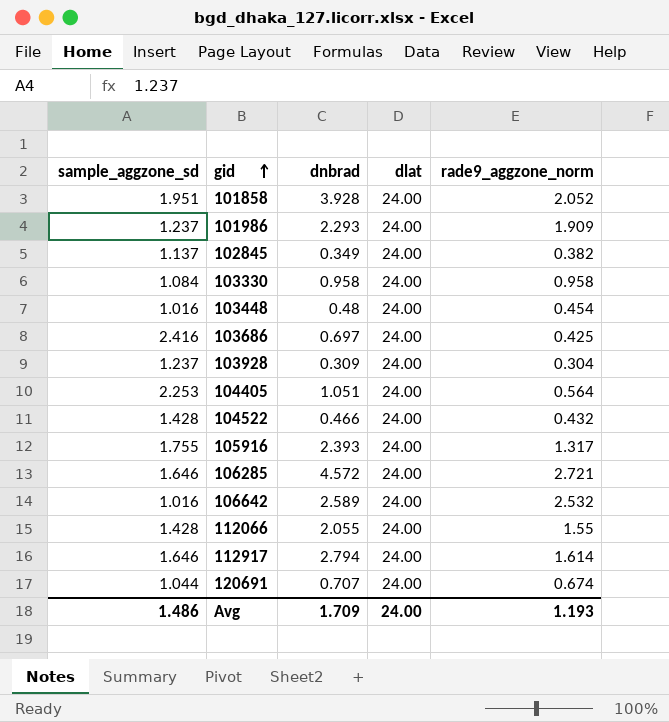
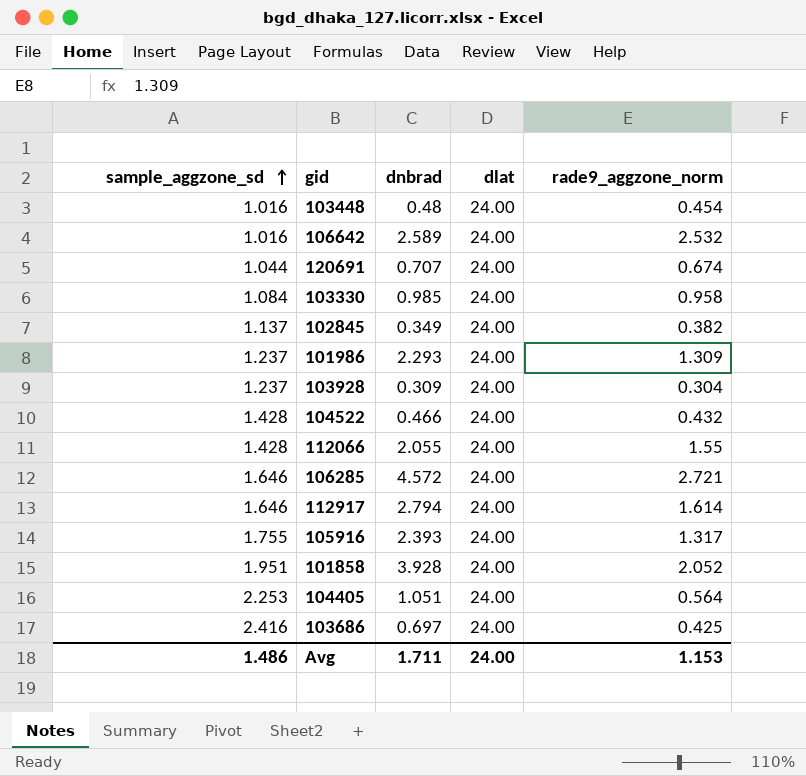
row order: gid ascending -> sample_aggzone_sd ascending
103330 | dnbrad: 0.958 -> 0.985
101986 | rade9_aggzone_norm: 1.909 -> 1.309
Avg | dnbrad: 1.709 -> 1.711
Avg | rade9_aggzone_norm: 1.193 -> 1.153

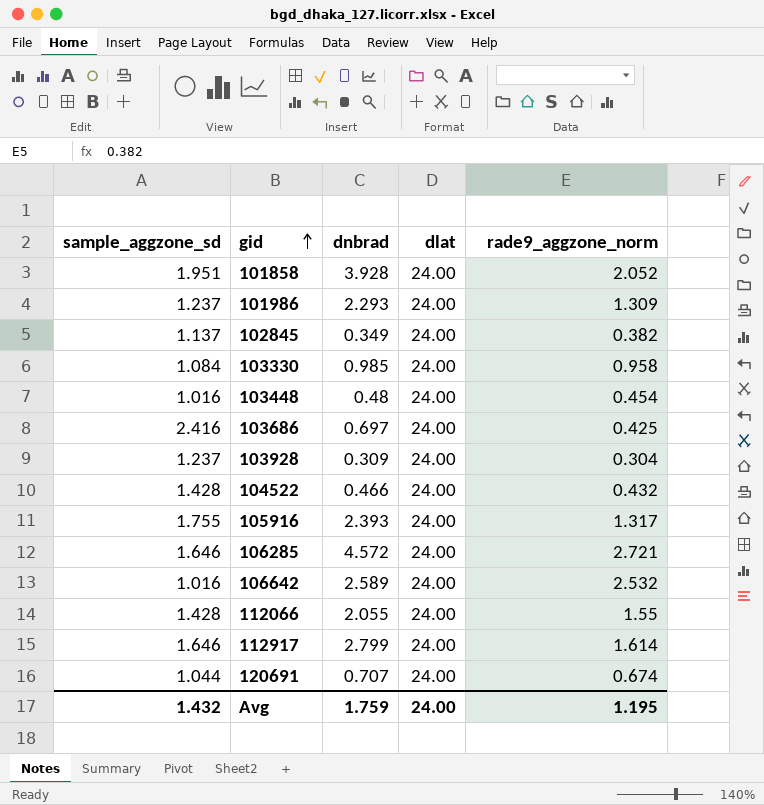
row order: sample_aggzone_sd ascending -> gid ascending
row 104405: 2.253 | 1.051 | 24.00 | 0.564 -> none
112917 | dnbrad: 2.794 -> 2.799
Avg | sample_aggzone_sd: 1.486 -> 1.432
Avg | dnbrad: 1.711 -> 1.759
Avg | rade9_aggzone_norm: 1.153 -> 1.195

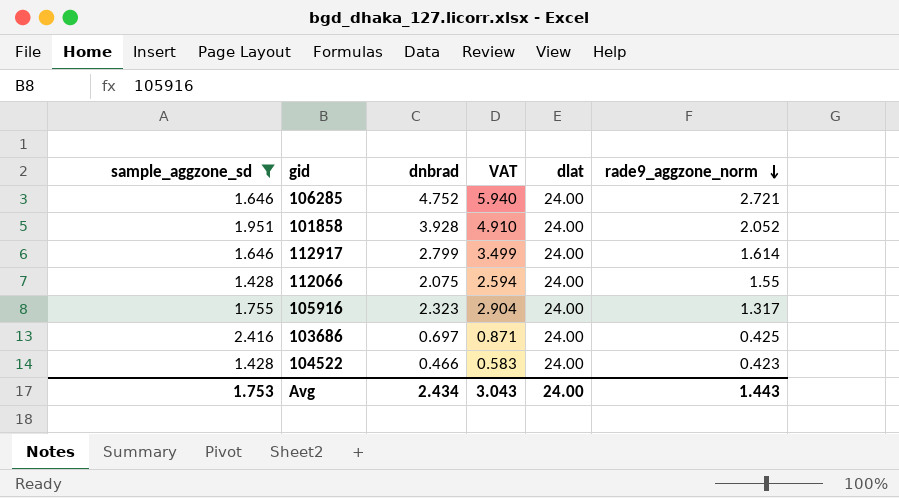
filter: none -> sample_aggzone_sd >= 1.428
row order: gid ascending -> rade9_aggzone_norm descending
column VAT | formula: none -> [dnbrad] * 1.25
106285 | dnbrad: 4.572 -> 4.752
112066 | dnbrad: 2.055 -> 2.075
105916 | dnbrad: 2.393 -> 2.323
104522 | rade9_aggzone_norm: 0.432 -> 0.423
Avg | sample_aggzone_sd: 1.432 -> 1.753
Avg | dnbrad: 1.759 -> 2.434
Avg | rade9_aggzone_norm: 1.195 -> 1.443

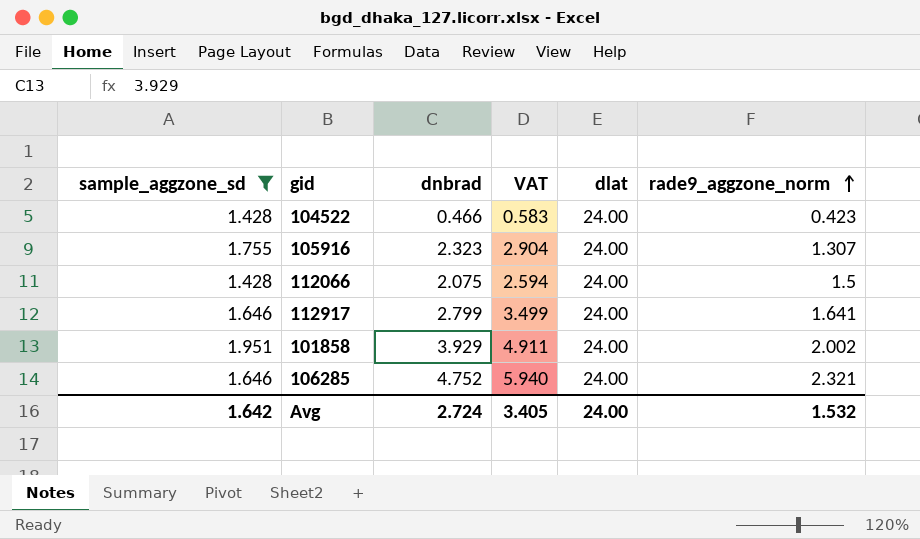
row order: rade9_aggzone_norm descending -> rade9_aggzone_norm ascending
row 103686: 2.416 | 0.697 | 0.871 | 24.00 | 0.425 -> none
105916 | rade9_aggzone_norm: 1.317 -> 1.307
112066 | rade9_aggzone_norm: 1.55 -> 1.5
112917 | rade9_aggzone_norm: 1.614 -> 1.641
101858 | dnbrad: 3.928 -> 3.929
101858 | VAT: 4.910 -> 4.911
101858 | rade9_aggzone_norm: 2.052 -> 2.002
106285 | rade9_aggzone_norm: 2.721 -> 2.321
Avg | sample_aggzone_sd: 1.753 -> 1.642
Avg | dnbrad: 2.434 -> 2.724
Avg | VAT: 3.043 -> 3.405
Avg | rade9_aggzone_norm: 1.443 -> 1.532

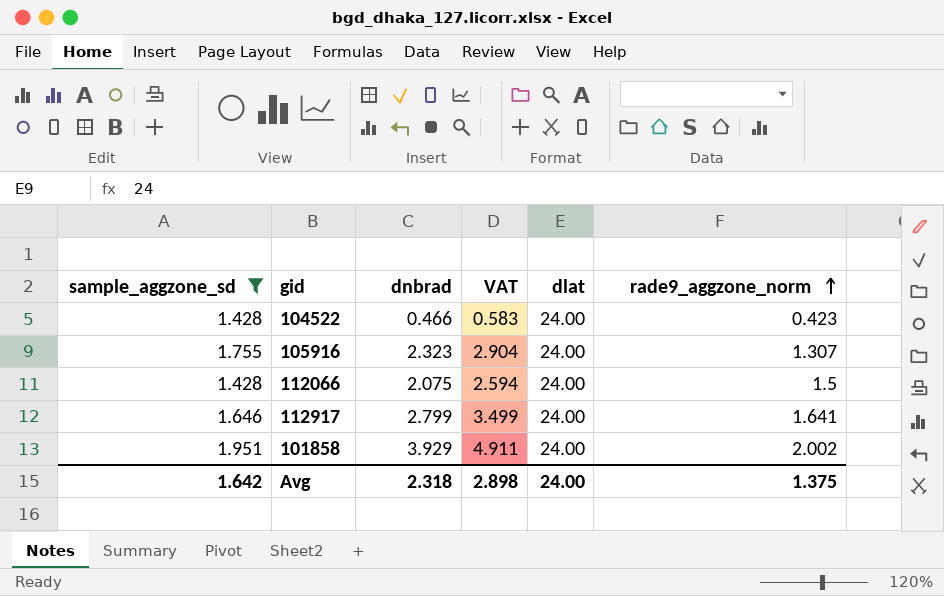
row 106285: 1.646 | 4.752 | 5.940 | 24.00 | 2.321 -> none
Avg | dnbrad: 2.724 -> 2.318
Avg | VAT: 3.405 -> 2.898
Avg | rade9_aggzone_norm: 1.532 -> 1.375

